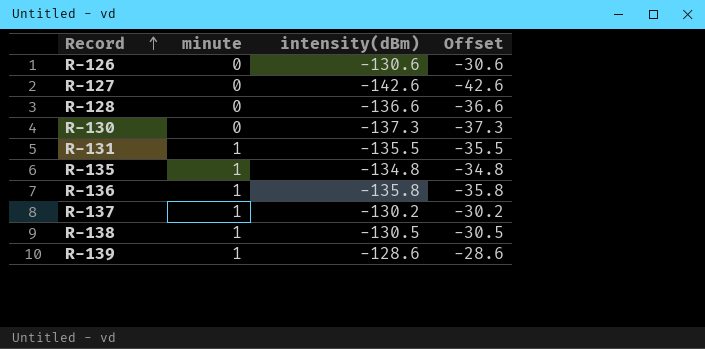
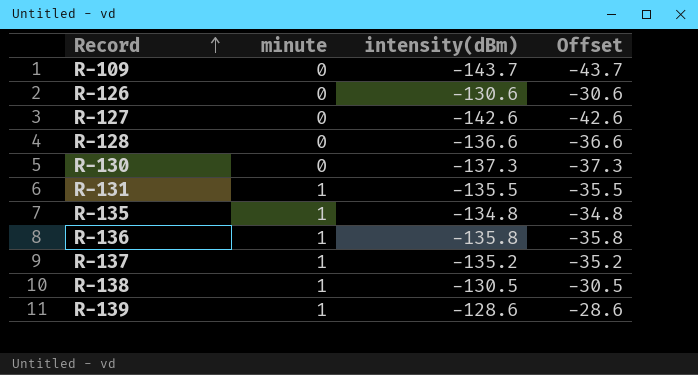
row R-109: none -> 0 | -143.7 | -43.7
R-137 | intensity(dBm): -130.2 -> -135.2
R-137 | Offset: -30.2 -> -35.2

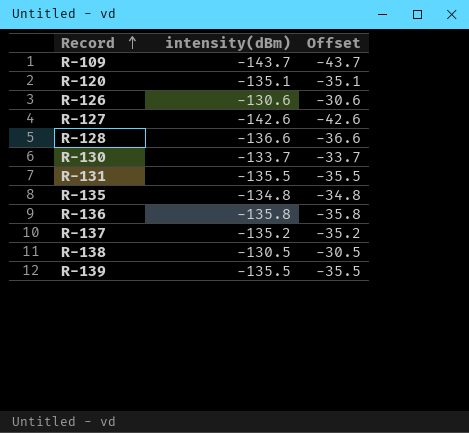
column minute | position: 2 -> none
row R-120: none -> -135.1 | -35.1
R-130 | intensity(dBm): -137.3 -> -133.7
R-130 | Offset: -37.3 -> -33.7
R-139 | intensity(dBm): -128.6 -> -135.5
R-139 | Offset: -28.6 -> -35.5

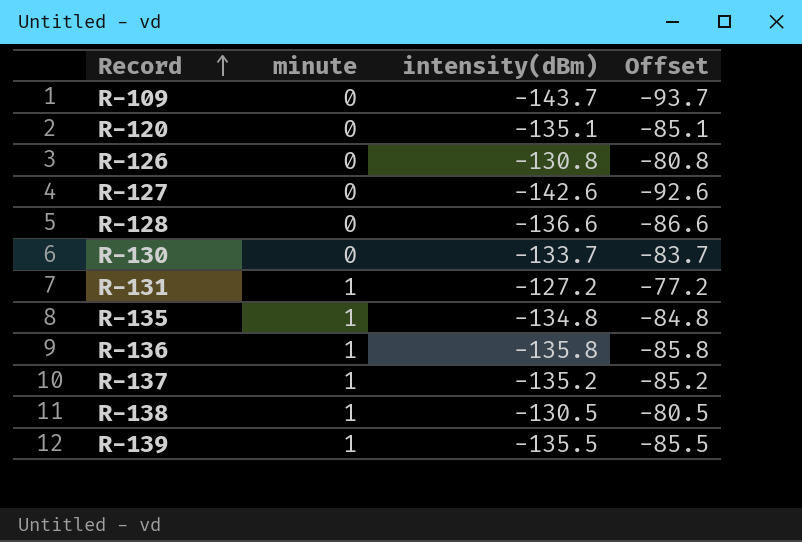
column minute | position: none -> 2
column Offset | formula: [intensity(dBm)] + 100 -> [intensity(dBm)] + 50
R-126 | intensity(dBm): -130.6 -> -130.8
R-131 | intensity(dBm): -135.5 -> -127.2

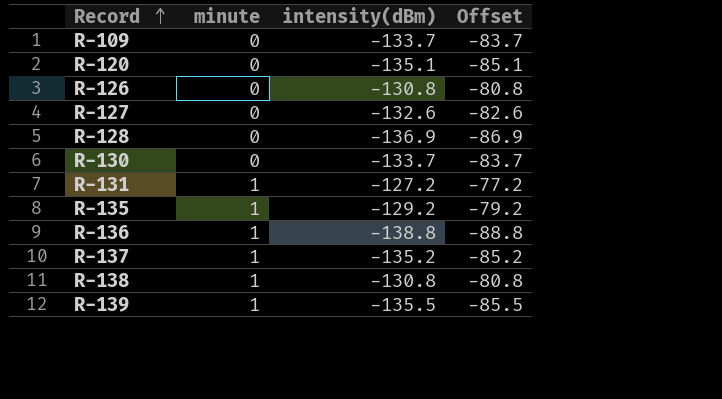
R-109 | intensity(dBm): -143.7 -> -133.7
R-109 | Offset: -93.7 -> -83.7
R-127 | intensity(dBm): -142.6 -> -132.6
R-127 | Offset: -92.6 -> -82.6
R-128 | intensity(dBm): -136.6 -> -136.9
R-128 | Offset: -86.6 -> -86.9
R-135 | intensity(dBm): -134.8 -> -129.2
R-135 | Offset: -84.8 -> -79.2
R-136 | intensity(dBm): -135.8 -> -138.8
R-136 | Offset: -85.8 -> -88.8
R-138 | intensity(dBm): -130.5 -> -130.8
R-138 | Offset: -80.5 -> -80.8

